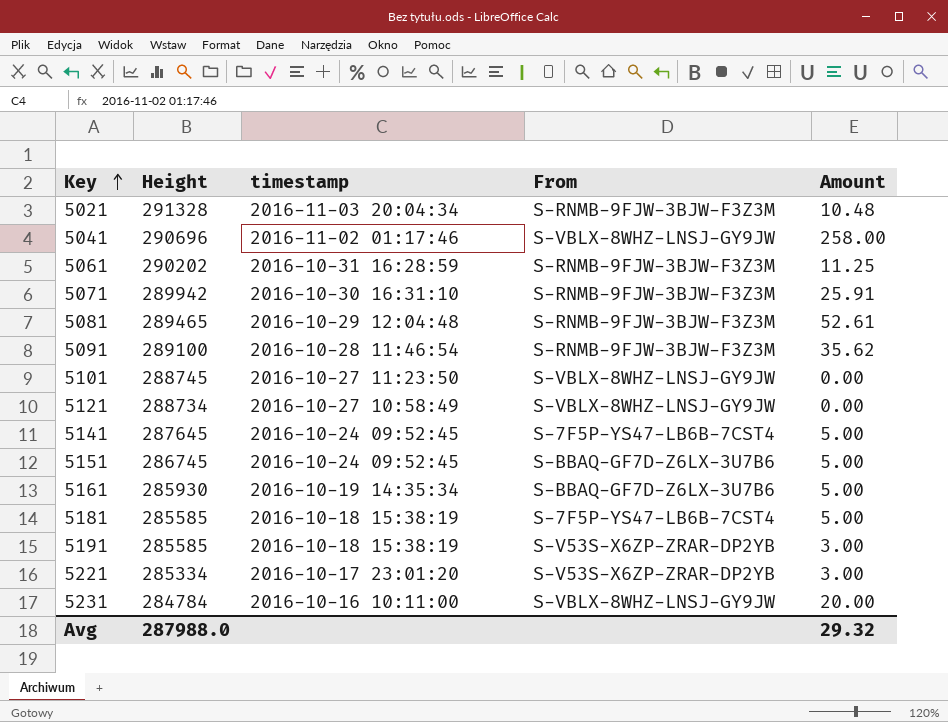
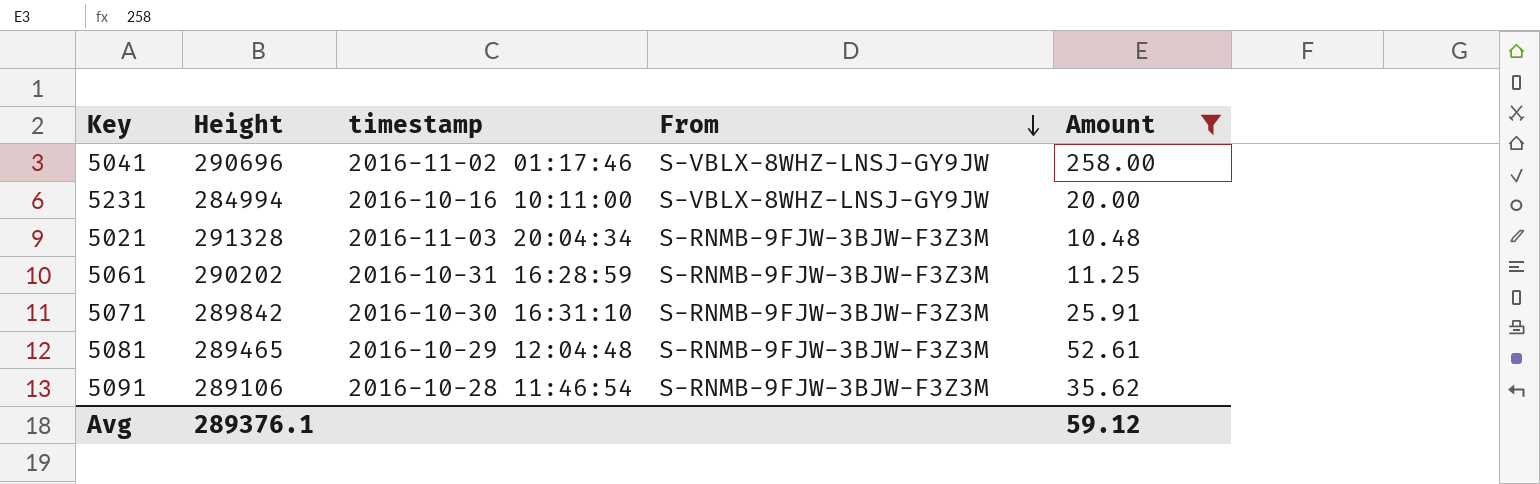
filter: none -> Amount >= 10.48
row order: Key ascending -> From descending
5231 | Height: 284784 -> 284994
5071 | Height: 289942 -> 289842
5091 | Height: 289100 -> 289106
Avg | Height: 287988.0 -> 289376.1
Avg | Amount: 29.32 -> 59.12

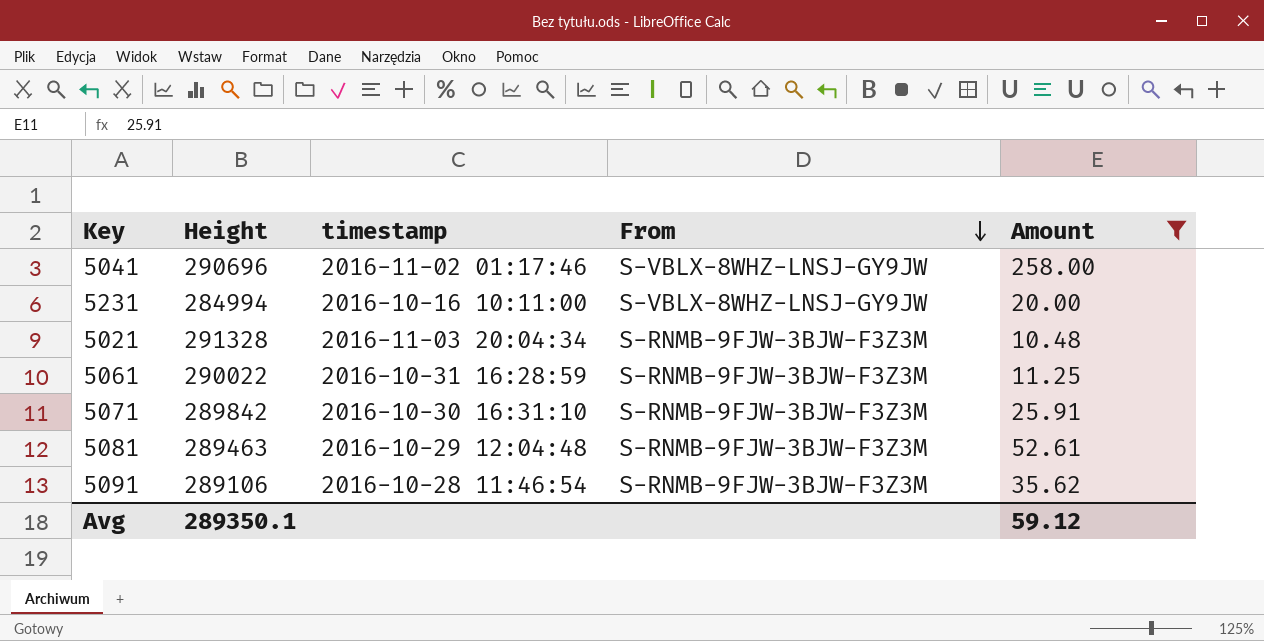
5061 | Height: 290202 -> 290022
5081 | Height: 289465 -> 289463
Avg | Height: 289376.1 -> 289350.1

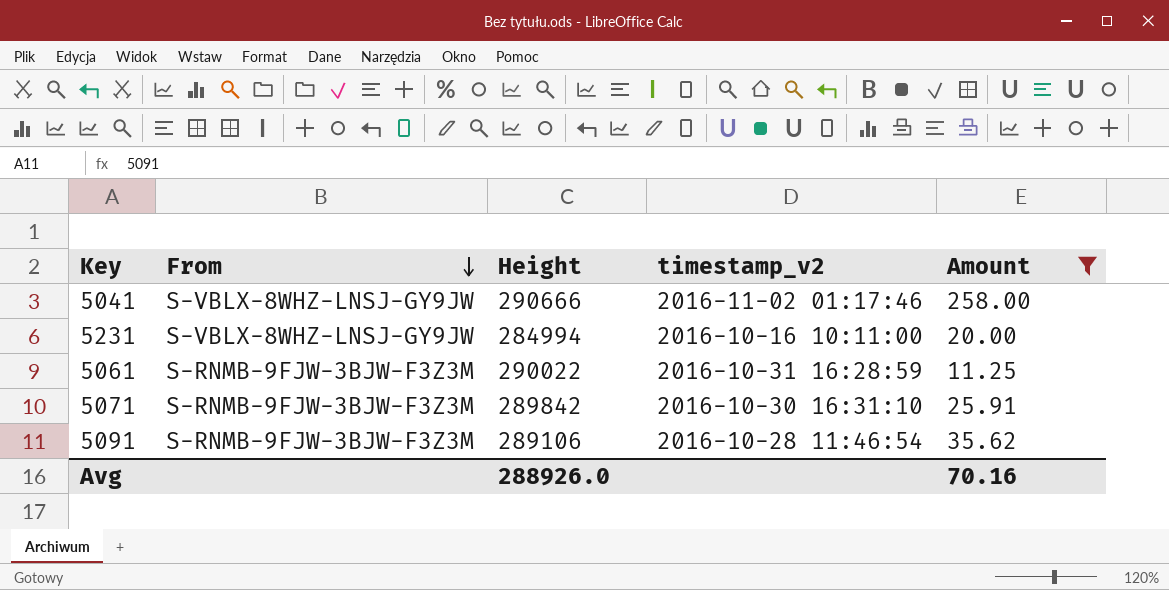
column From | position: 4 -> 2
column name: timestamp -> timestamp_v2
row 5021: 291328 | 2016-11-03 20:04:34 | S-RNMB-9FJW-3BJW-F3Z3M | 10.48 -> none
row 5081: 289463 | 2016-10-29 12:04:48 | S-RNMB-9FJW-3BJW-F3Z3M | 52.61 -> none
5041 | Height: 290696 -> 290666
Avg | Height: 289350.1 -> 288926.0
Avg | Amount: 59.12 -> 70.16

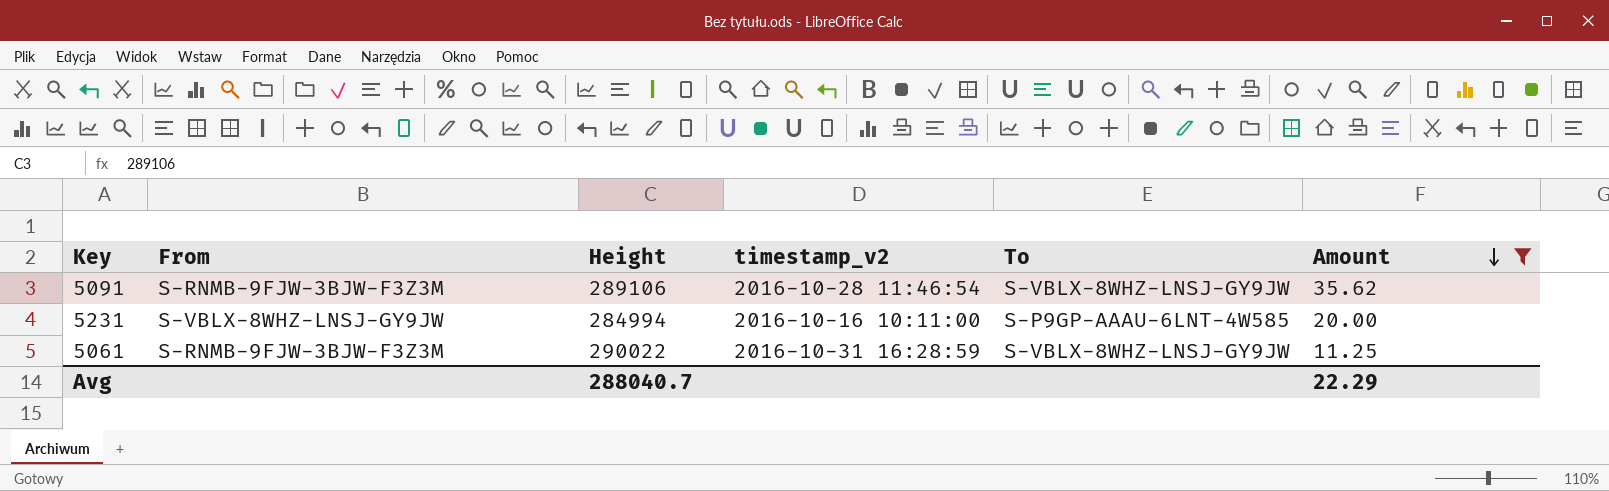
row order: From descending -> Amount descending
column To | position: none -> 5
row 5041: S-VBLX-8WHZ-LNSJ-GY9JW | 290666 | 2016-11-02 01:17:46 | 258.00 -> none
row 5071: S-RNMB-9FJW-3BJW-F3Z3M | 289842 | 2016-10-30 16:31:10 | 25.91 -> none
Avg | Height: 288926.0 -> 288040.7
Avg | Amount: 70.16 -> 22.29

